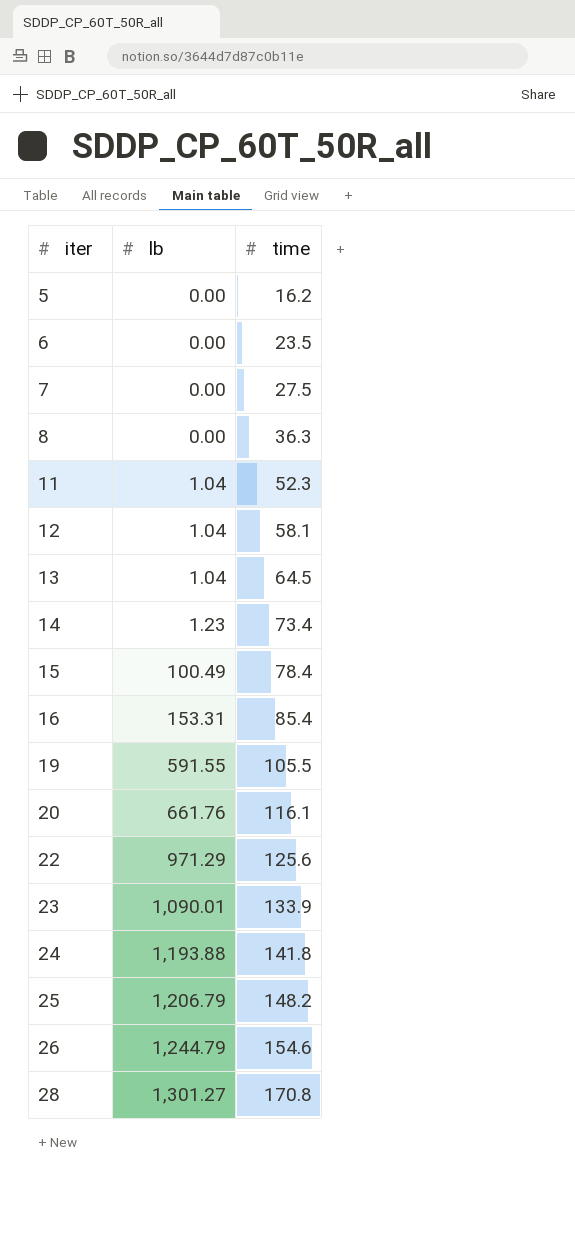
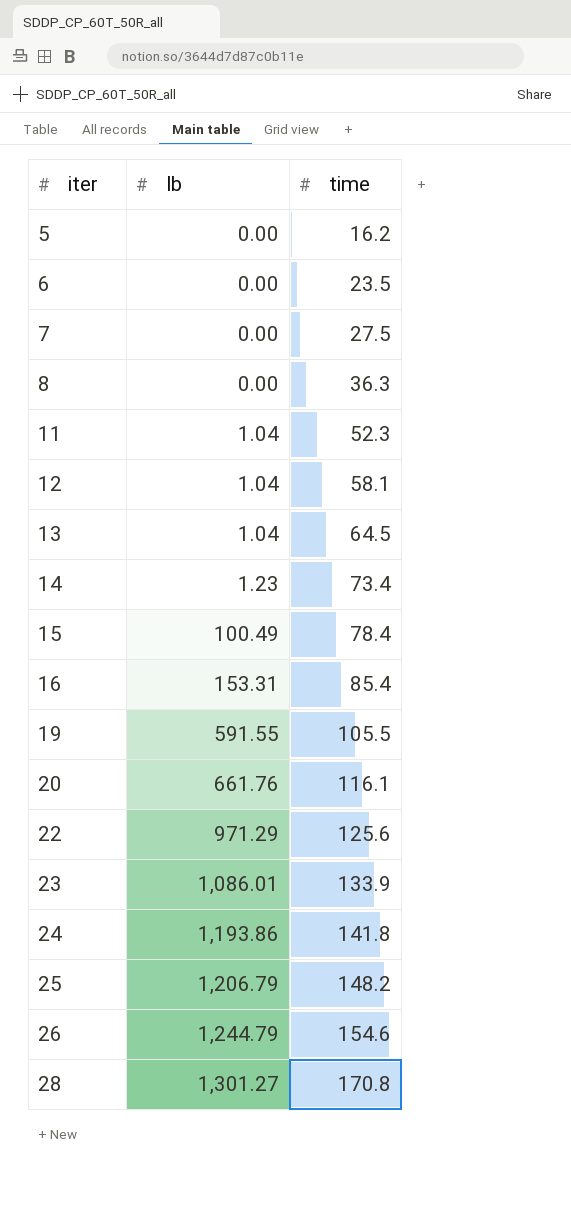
23 | lb: 1,090.01 -> 1,086.01
24 | lb: 1,193.88 -> 1,193.86

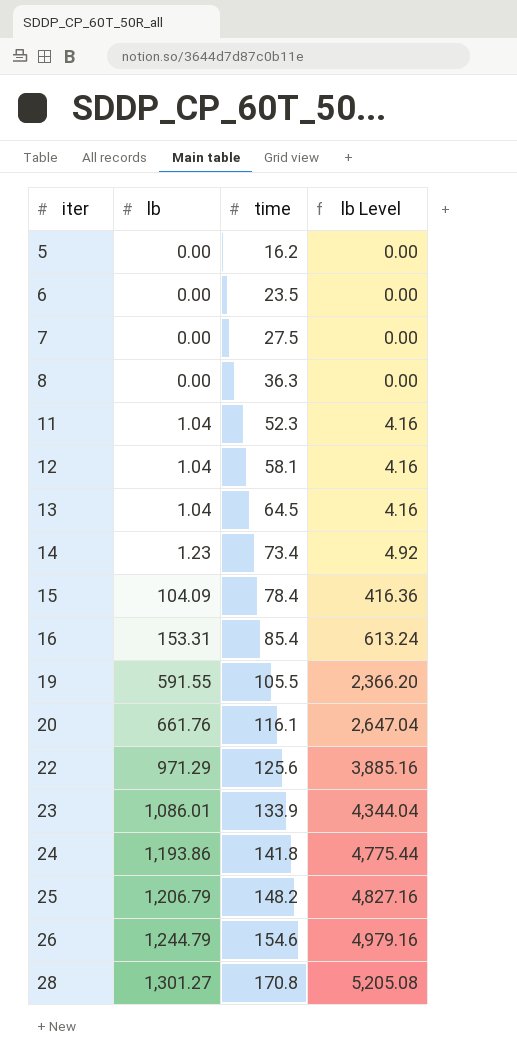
column lb Level | formula: none -> [lb] * 4
15 | lb: 100.49 -> 104.09

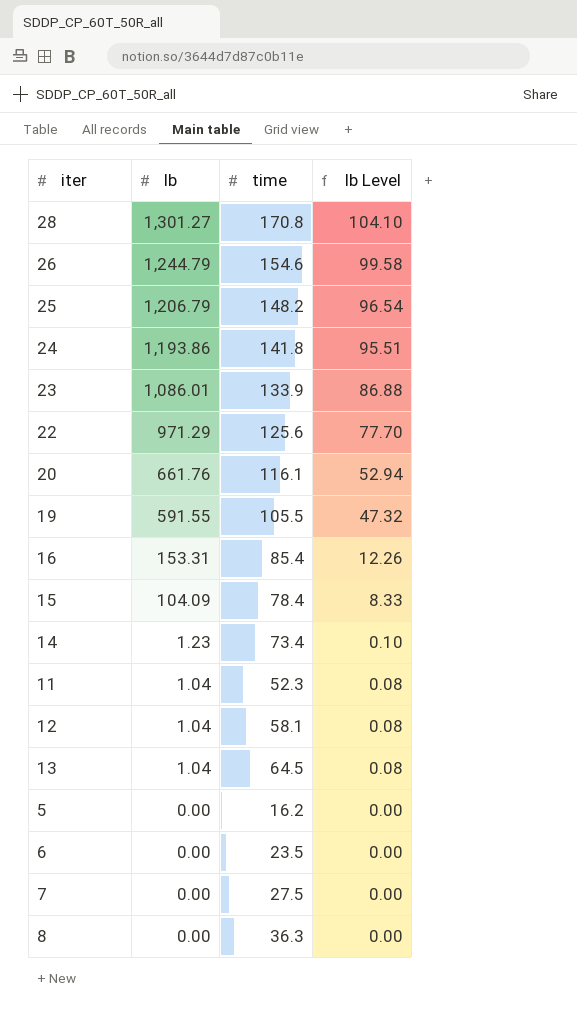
row order: iter ascending -> lb descending
column lb Level | formula: [lb] * 4 -> [lb] * 0.08

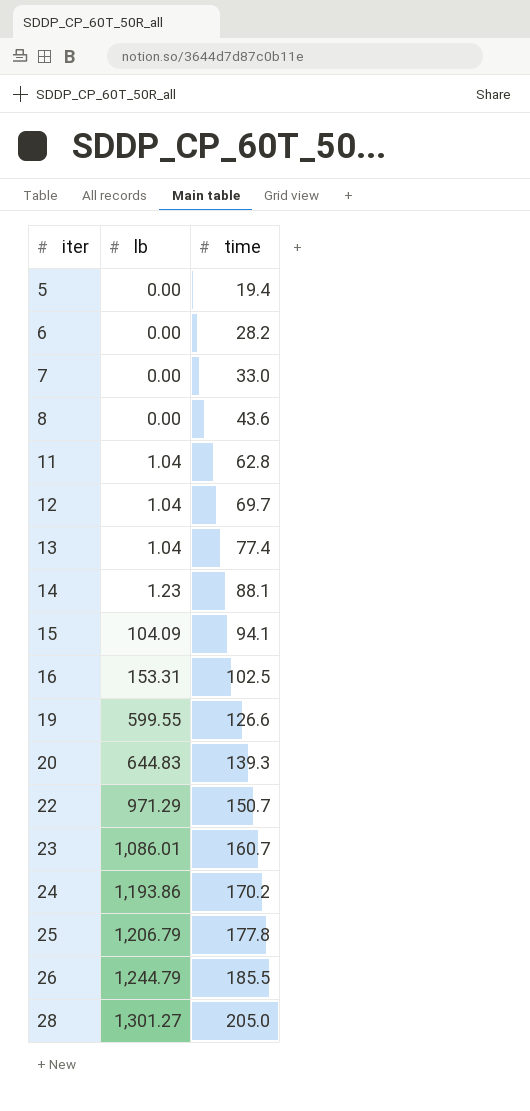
row order: lb descending -> iter ascending
column lb Level | formula: [lb] * 0.08 -> none
5 | time: 16.2 -> 19.4
6 | time: 23.5 -> 28.2
7 | time: 27.5 -> 33.0
8 | time: 36.3 -> 43.6
11 | time: 52.3 -> 62.8
12 | time: 58.1 -> 69.7
13 | time: 64.5 -> 77.4
14 | time: 73.4 -> 88.1
15 | time: 78.4 -> 94.1
16 | time: 85.4 -> 102.5
19 | lb: 591.55 -> 599.55
19 | time: 105.5 -> 126.6
20 | lb: 661.76 -> 644.83
20 | time: 116.1 -> 139.3
22 | time: 125.6 -> 150.7
23 | time: 133.9 -> 160.7
24 | time: 141.8 -> 170.2
25 | time: 148.2 -> 177.8
26 | time: 154.6 -> 185.5
28 | time: 170.8 -> 205.0

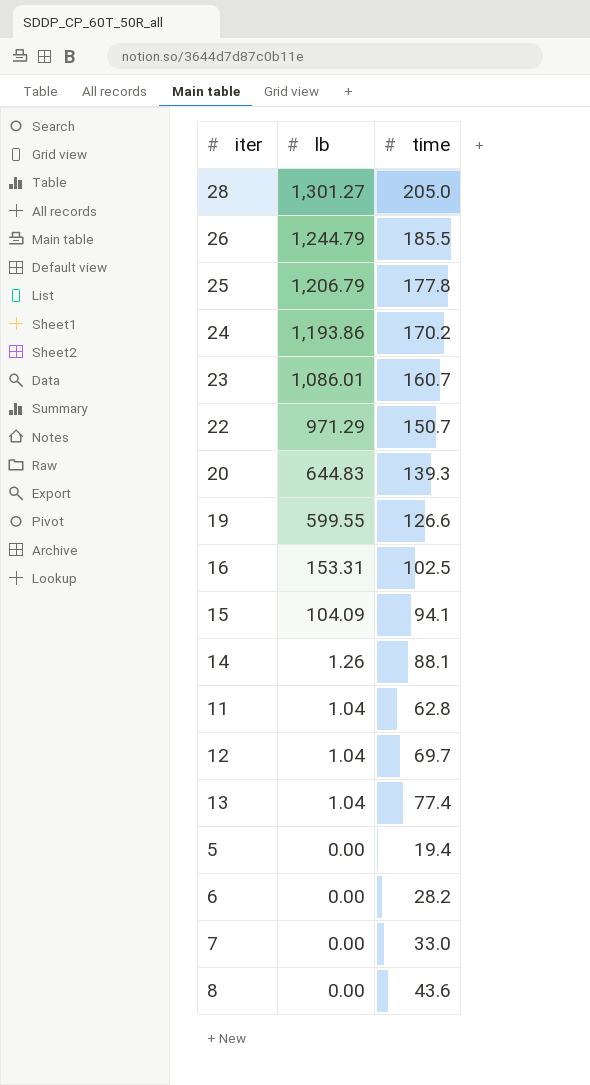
row order: iter ascending -> lb descending
14 | lb: 1.23 -> 1.26

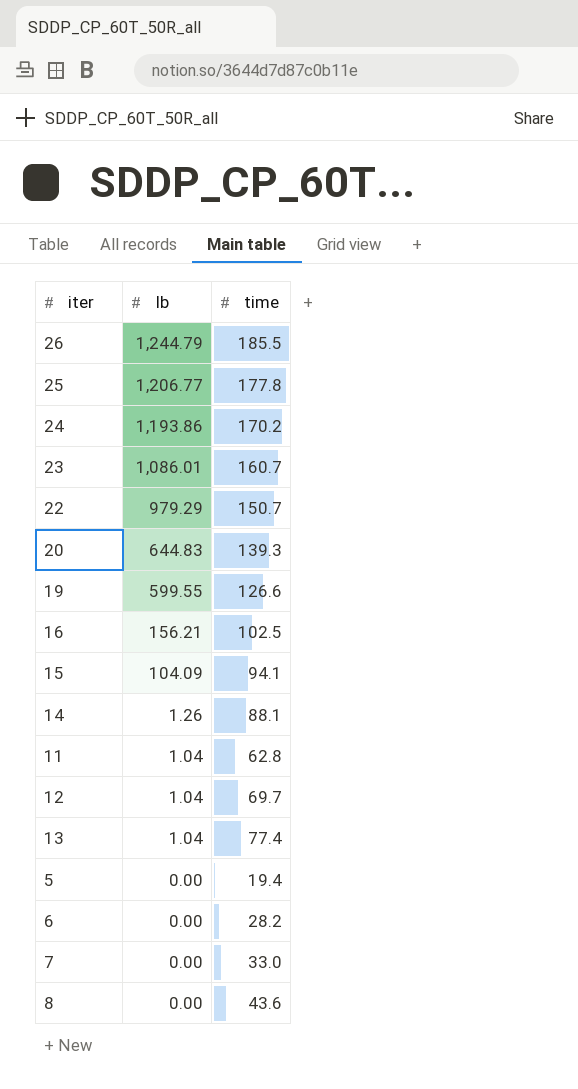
row 28: 1,301.27 | 205.0 -> none
25 | lb: 1,206.79 -> 1,206.77
22 | lb: 971.29 -> 979.29
16 | lb: 153.31 -> 156.21

